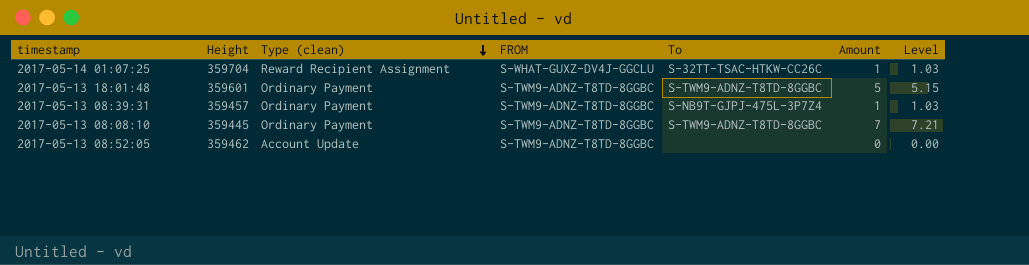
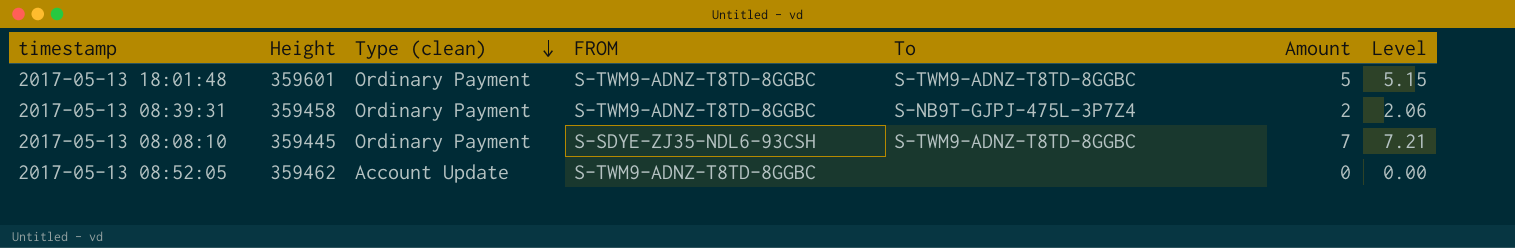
row 2017-05-14 01:07:25: 359704 | Reward Recipient Assignment | S-WHAT-GUXZ-DV4J-GGCLU | S-32TT-TSAC-HTKW-CC26C | 1 | 1.03 -> none
2017-05-13 08:39:31 | Height: 359457 -> 359458
2017-05-13 08:39:31 | Amount: 1 -> 2
2017-05-13 08:39:31 | Level: 1.03 -> 2.06
2017-05-13 08:08:10 | FROM: S-TWM9-ADNZ-T8TD-8GGBC -> S-SDYE-ZJ35-NDL6-93CSH

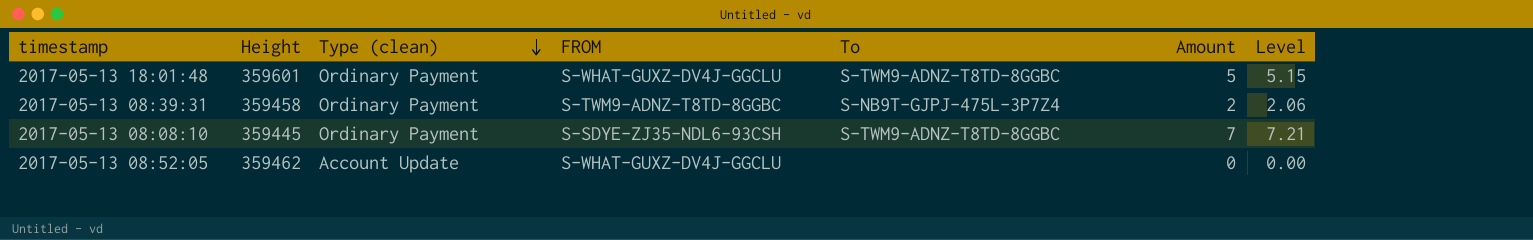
2017-05-13 18:01:48 | FROM: S-TWM9-ADNZ-T8TD-8GGBC -> S-WHAT-GUXZ-DV4J-GGCLU
2017-05-13 08:52:05 | FROM: S-TWM9-ADNZ-T8TD-8GGBC -> S-WHAT-GUXZ-DV4J-GGCLU

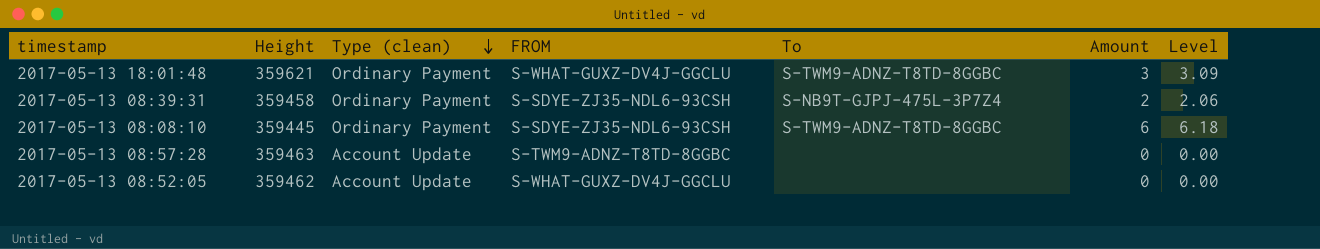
2017-05-13 18:01:48 | Height: 359601 -> 359621
2017-05-13 18:01:48 | Amount: 5 -> 3
2017-05-13 18:01:48 | Level: 5.15 -> 3.09
2017-05-13 08:39:31 | FROM: S-TWM9-ADNZ-T8TD-8GGBC -> S-SDYE-ZJ35-NDL6-93CSH
2017-05-13 08:08:10 | Amount: 7 -> 6
2017-05-13 08:08:10 | Level: 7.21 -> 6.18
row 2017-05-13 08:57:28: none -> 359463 | Account Update | S-TWM9-ADNZ-T8TD-8GGBC | none | 0 | 0.00

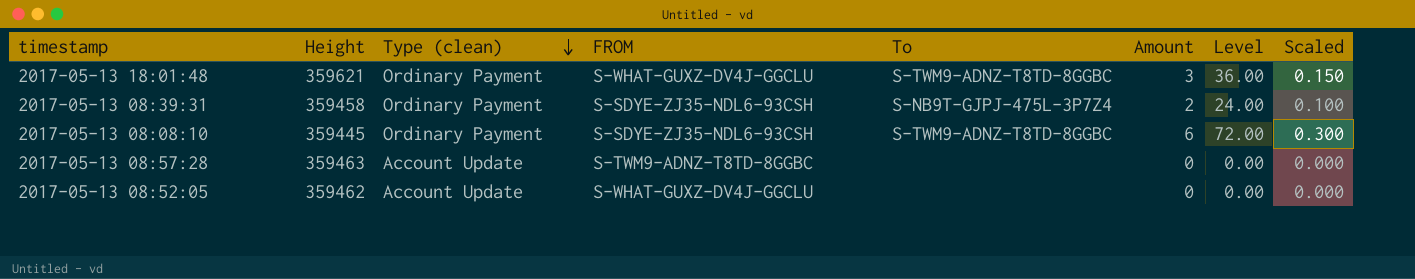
column Level | formula: [Amount] * 1.03 -> [Amount] * 12
column Scaled | formula: none -> [Amount] * 0.05

